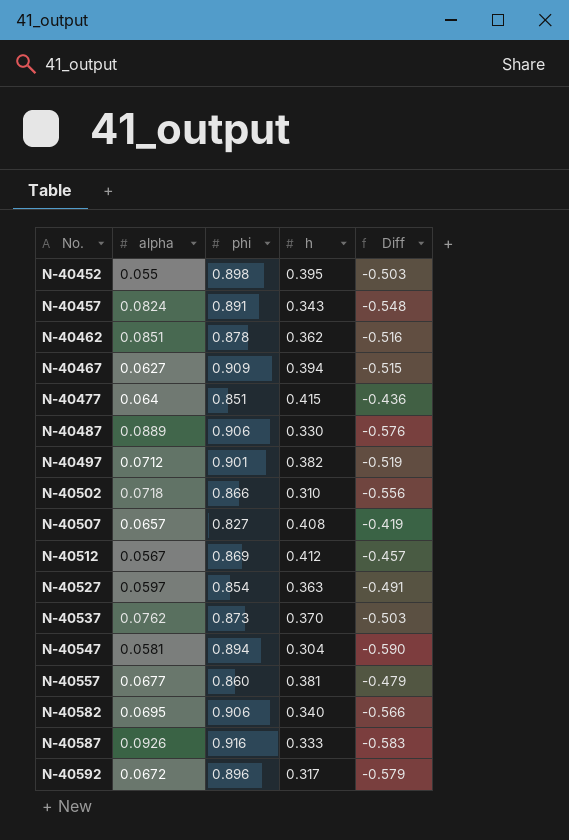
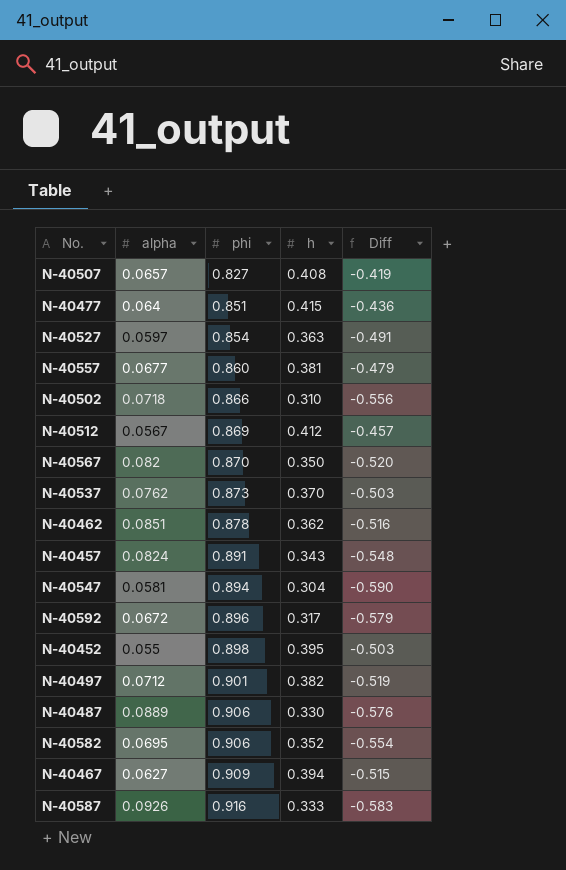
row order: No. ascending -> phi ascending
row N-40567: none -> 0.082 | 0.870 | 0.350 | -0.520
N-40582 | h: 0.340 -> 0.352
N-40582 | Diff: -0.566 -> -0.554

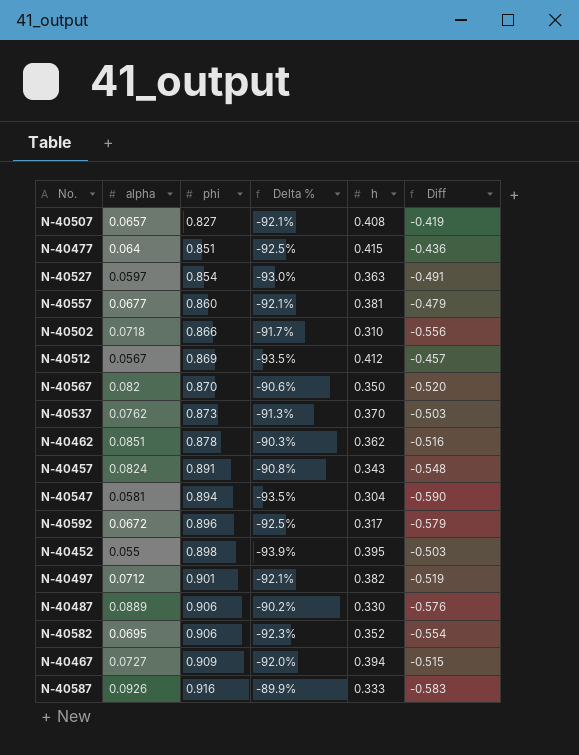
column Delta % | formula: none -> ([alpha] - [phi]) / [phi]
N-40467 | alpha: 0.0627 -> 0.0727

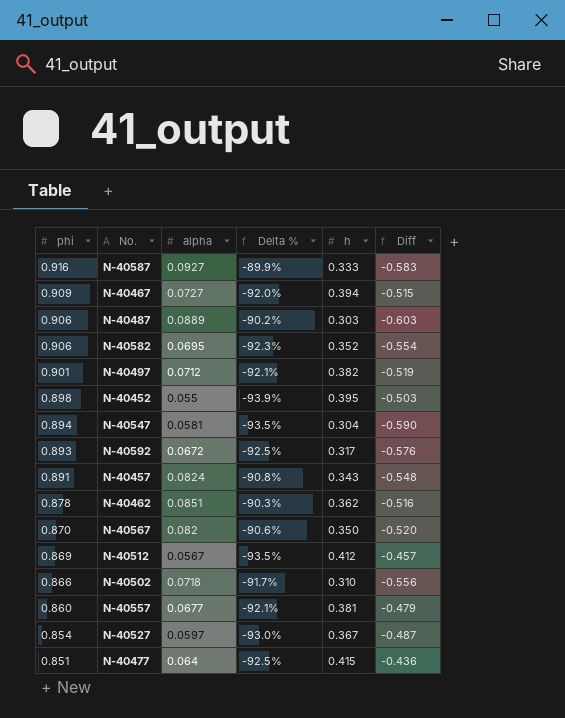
row order: phi ascending -> phi descending
column phi | position: 3 -> 1
row N-40507: 0.0657 | 0.827 | -92.1% | 0.408 | -0.419 -> none
row N-40537: 0.0762 | 0.873 | -91.3% | 0.370 | -0.503 -> none
N-40587 | alpha: 0.0926 -> 0.0927
N-40487 | h: 0.330 -> 0.303
N-40487 | Diff: -0.576 -> -0.603
N-40592 | phi: 0.896 -> 0.893
N-40592 | Diff: -0.579 -> -0.576
N-40527 | h: 0.363 -> 0.367
N-40527 | Diff: -0.491 -> -0.487

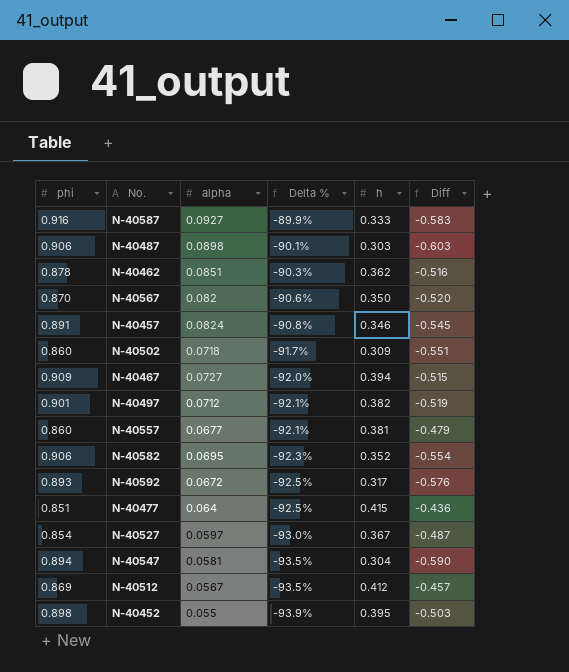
row order: phi descending -> Delta % descending
N-40487 | alpha: 0.0889 -> 0.0898
N-40487 | Delta %: -90.2% -> -90.1%
N-40457 | h: 0.343 -> 0.346
N-40457 | Diff: -0.548 -> -0.545
N-40502 | phi: 0.866 -> 0.860
N-40502 | h: 0.310 -> 0.309
N-40502 | Diff: -0.556 -> -0.551

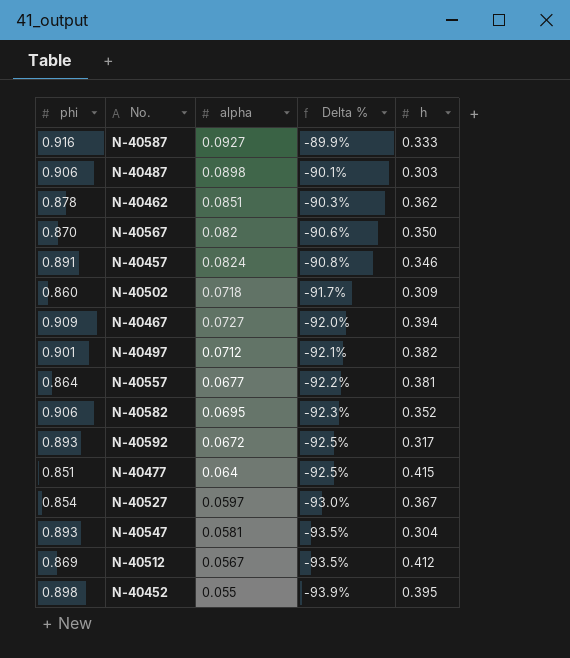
column Diff | formula: [h] - [phi] -> none
N-40557 | phi: 0.860 -> 0.864
N-40557 | Delta %: -92.1% -> -92.2%
N-40547 | phi: 0.894 -> 0.893

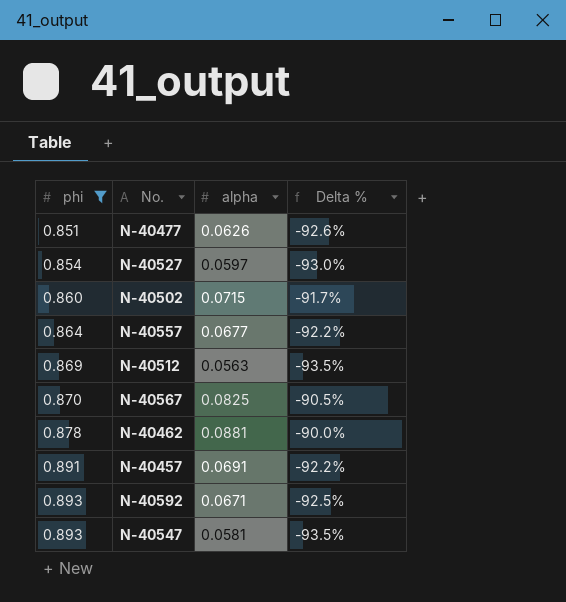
filter: none -> phi <= 0.893
row order: Delta % descending -> phi ascending
column h | position: 5 -> none
N-40477 | alpha: 0.064 -> 0.0626
N-40477 | Delta %: -92.5% -> -92.6%
N-40502 | alpha: 0.0718 -> 0.0715
N-40512 | alpha: 0.0567 -> 0.0563
N-40567 | alpha: 0.082 -> 0.0825
N-40567 | Delta %: -90.6% -> -90.5%
N-40462 | alpha: 0.0851 -> 0.0881
N-40462 | Delta %: -90.3% -> -90.0%
N-40457 | alpha: 0.0824 -> 0.0691
N-40457 | Delta %: -90.8% -> -92.2%
N-40592 | alpha: 0.0672 -> 0.0671

